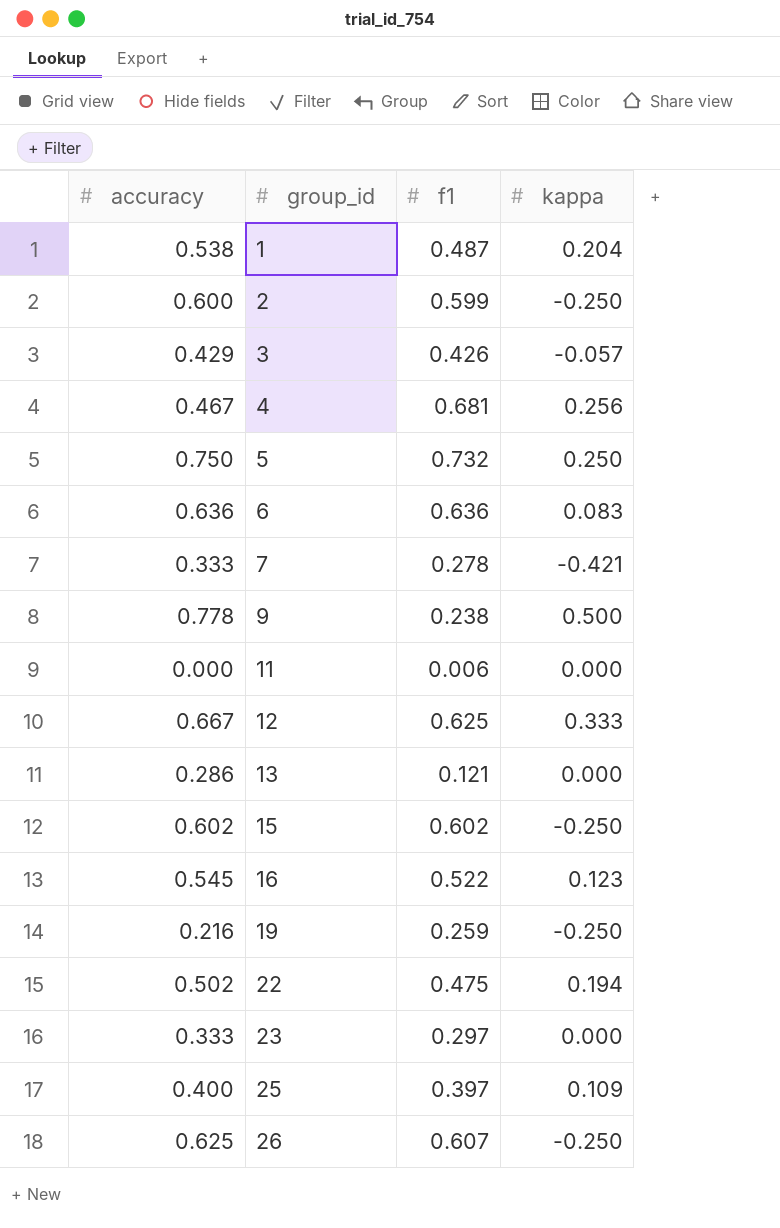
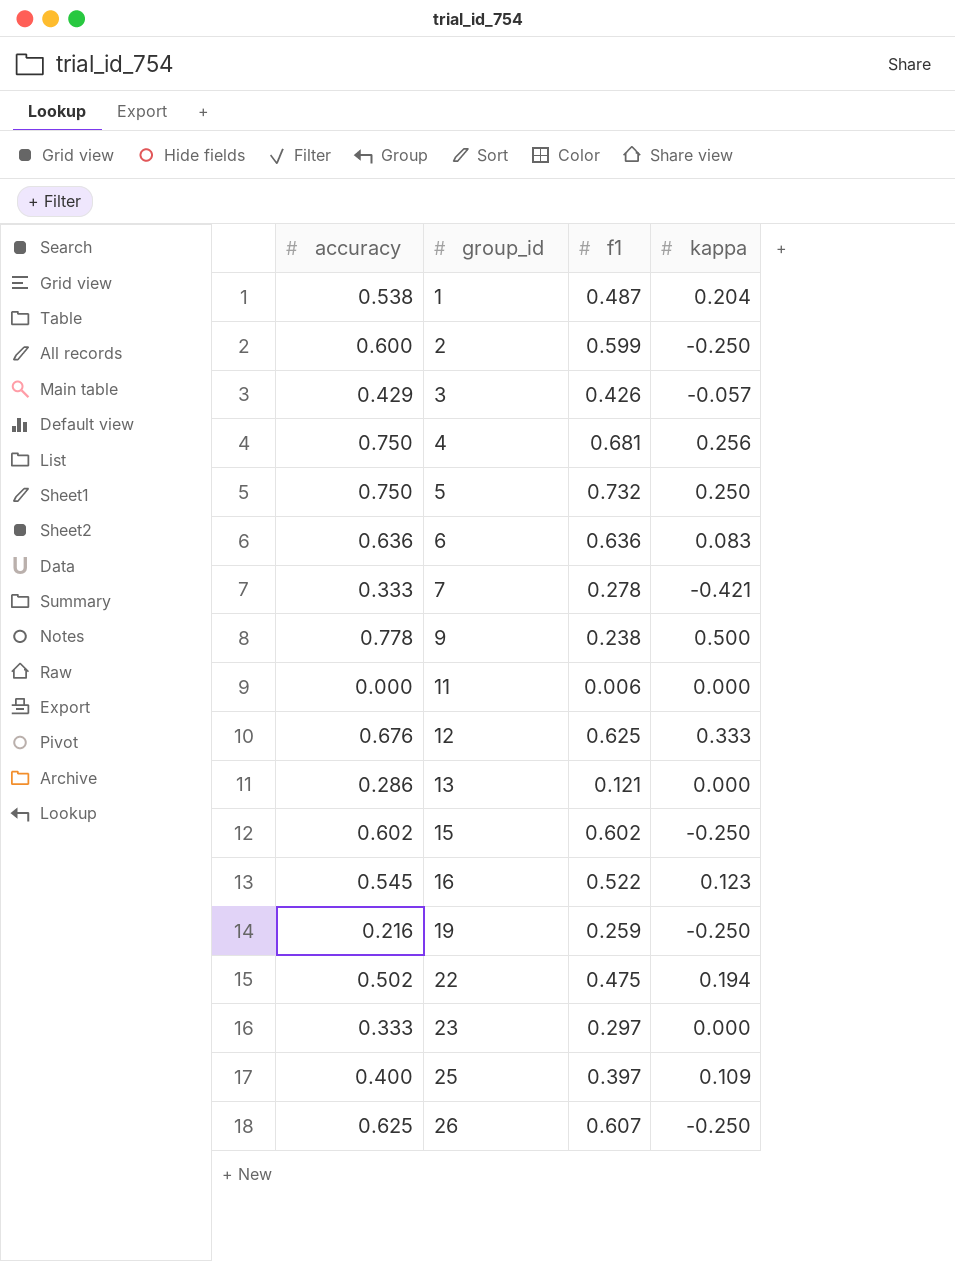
4 | accuracy: 0.467 -> 0.750
12 | accuracy: 0.667 -> 0.676

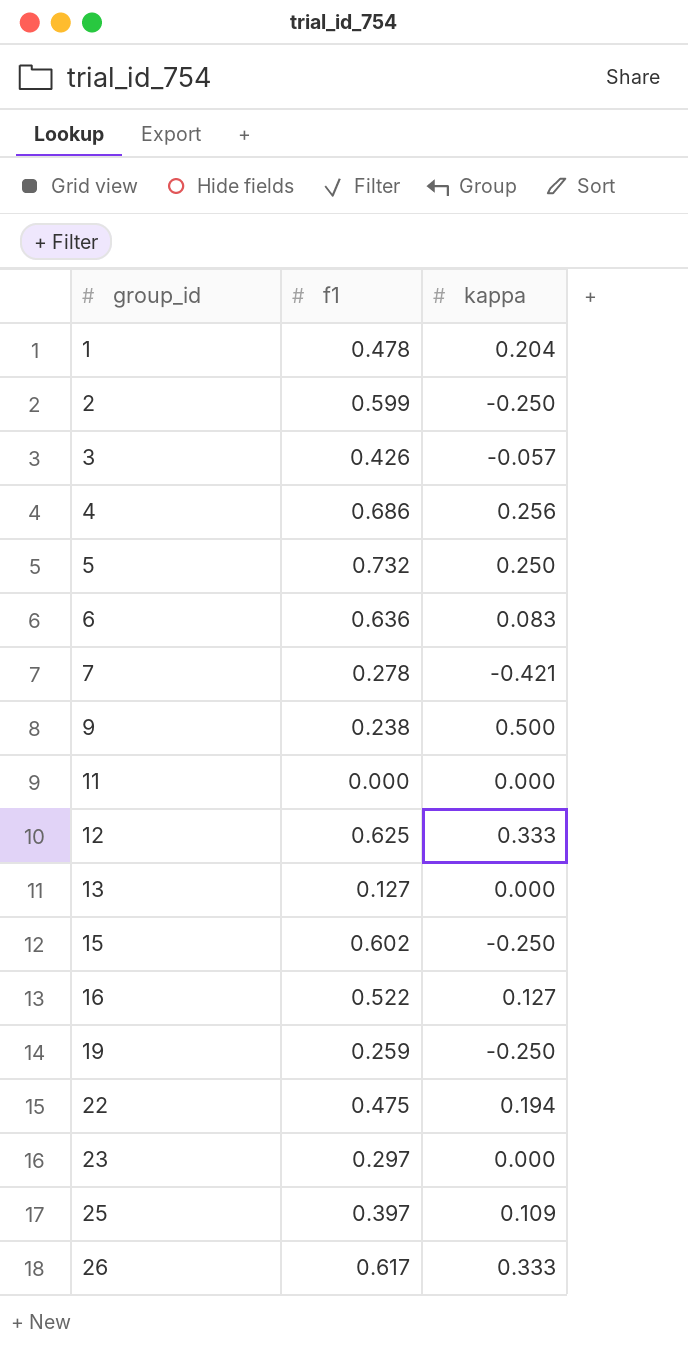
column accuracy | position: 1 -> none
1 | f1: 0.487 -> 0.478
4 | f1: 0.681 -> 0.686
11 | f1: 0.006 -> 0.000
13 | f1: 0.121 -> 0.127
16 | kappa: 0.123 -> 0.127
26 | f1: 0.607 -> 0.617
26 | kappa: -0.250 -> 0.333

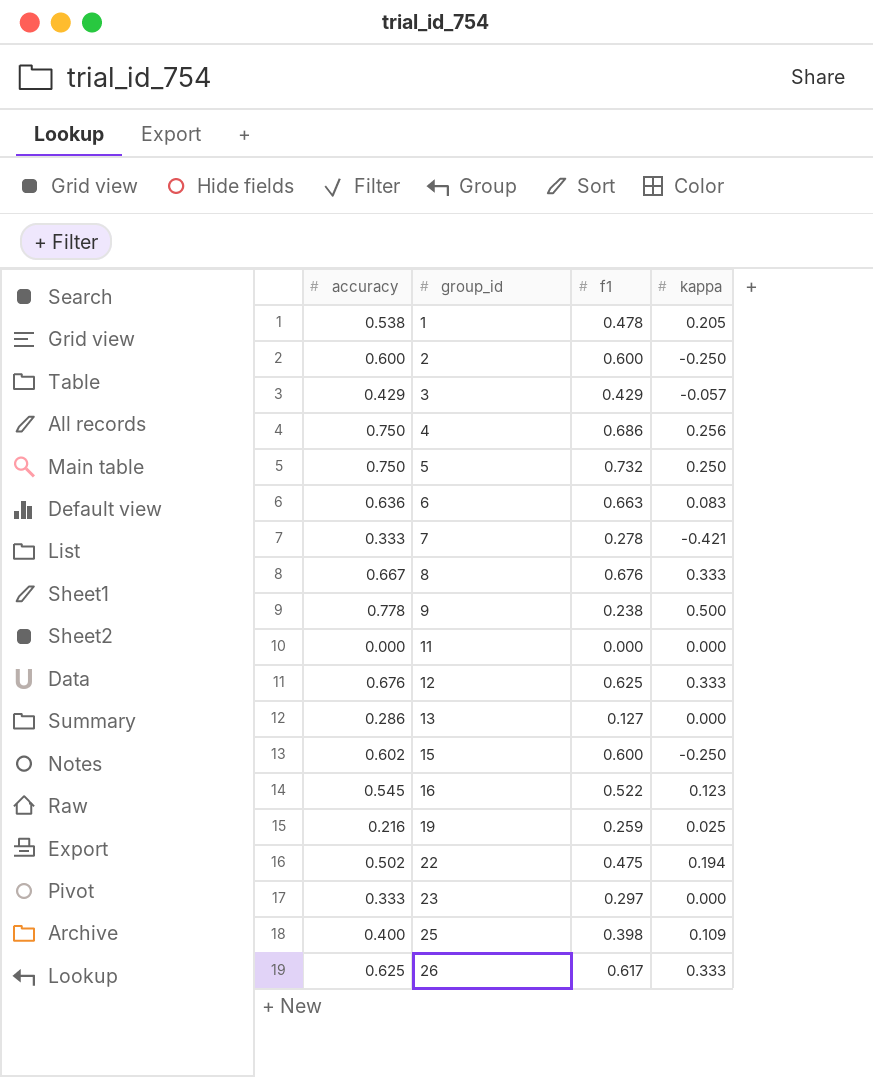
column accuracy | position: none -> 1
1 | kappa: 0.204 -> 0.205
2 | f1: 0.599 -> 0.600
3 | f1: 0.426 -> 0.429
6 | f1: 0.636 -> 0.663
row 8: none -> 0.667 | 0.676 | 0.333
15 | f1: 0.602 -> 0.600
16 | kappa: 0.127 -> 0.123
19 | kappa: -0.250 -> 0.025
25 | f1: 0.397 -> 0.398

